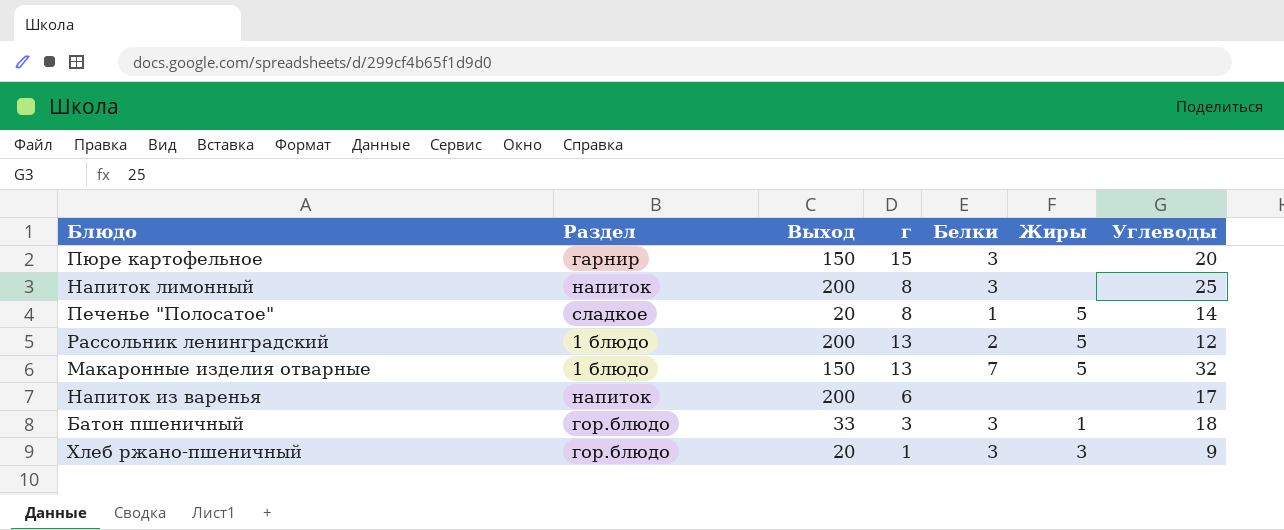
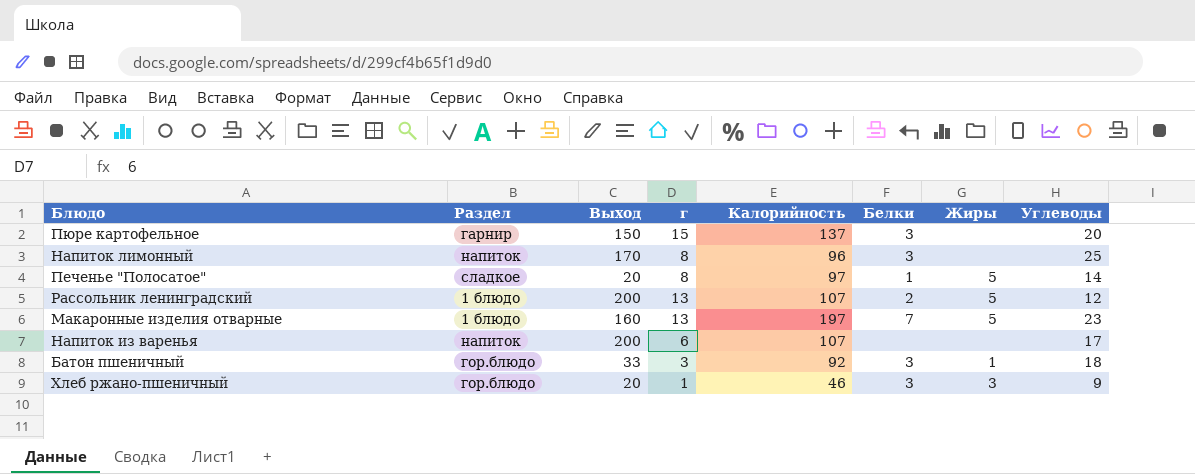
column Калорийность | position: none -> 5
Напиток лимонный | Выход: 200 -> 170
Макаронные изделия отварные | Выход: 150 -> 160
Макаронные изделия отварные | Углеводы: 32 -> 23

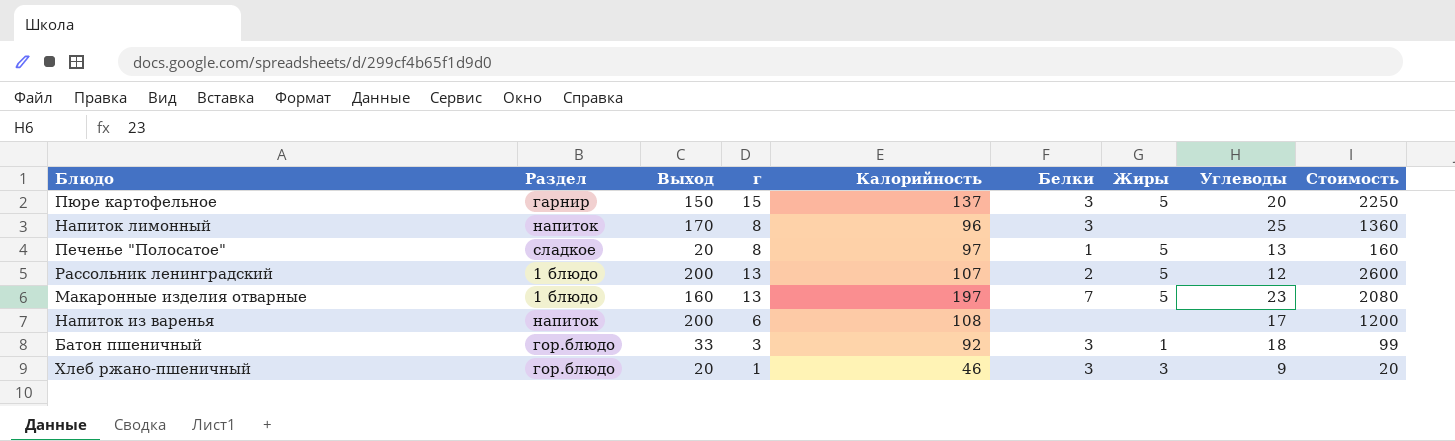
column Стоимость | formula: none -> [Выход] * [г]
Пюре картофельное | Жиры: none -> 5
Печенье "Полосатое" | Углеводы: 14 -> 13
Напиток из варенья | Калорийность: 107 -> 108

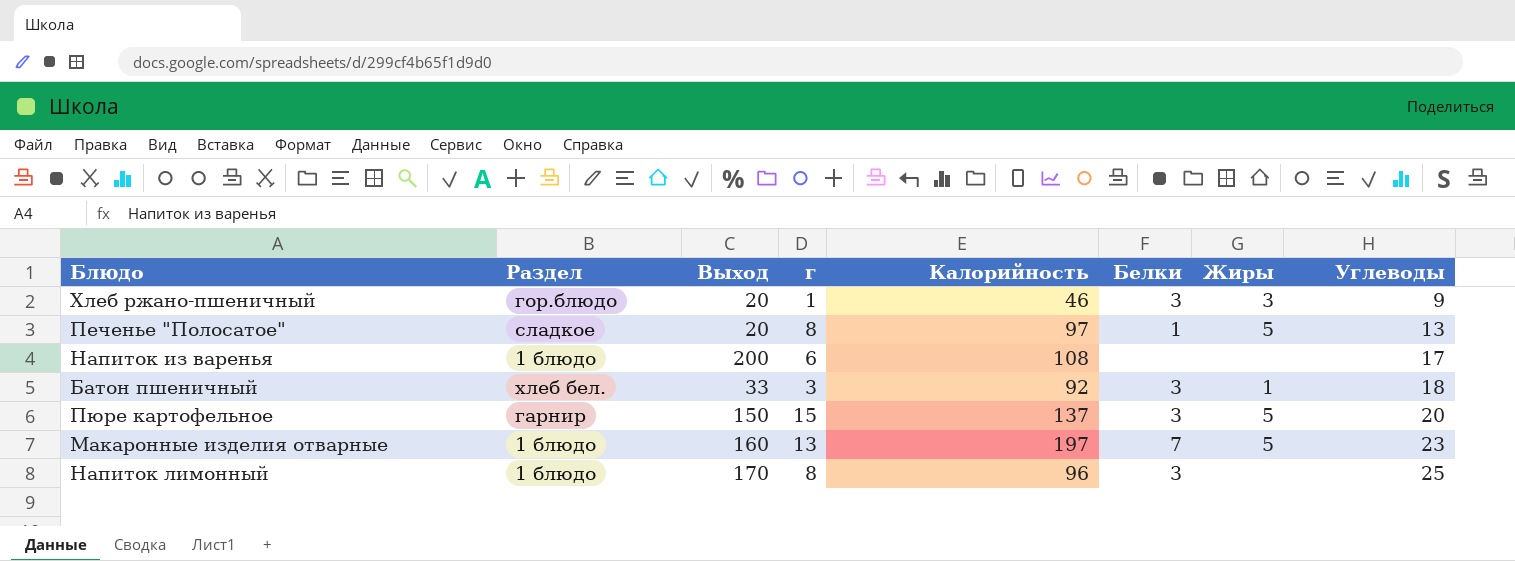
row order: none -> Углеводы ascending
column Стоимость | formula: [Выход] * [г] -> none
row Рассольник ленинградский: 1 блюдо | 200 | 13 | 107 | 2 | 5 | 12 | 2600 -> none
Напиток из варенья | Раздел: напиток -> 1 блюдо
Батон пшеничный | Раздел: гор.блюдо -> хлеб бел.
Напиток лимонный | Раздел: напиток -> 1 блюдо

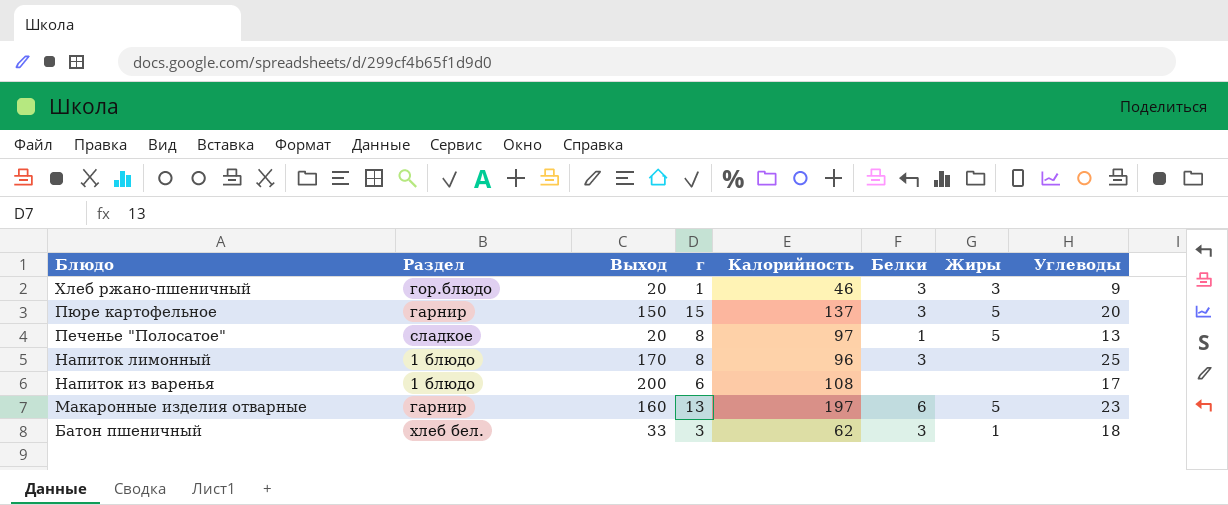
row order: Углеводы ascending -> Блюдо descending
Макаронные изделия отварные | Раздел: 1 блюдо -> гарнир
Макаронные изделия отварные | Белки: 7 -> 6
Батон пшеничный | Калорийность: 92 -> 62

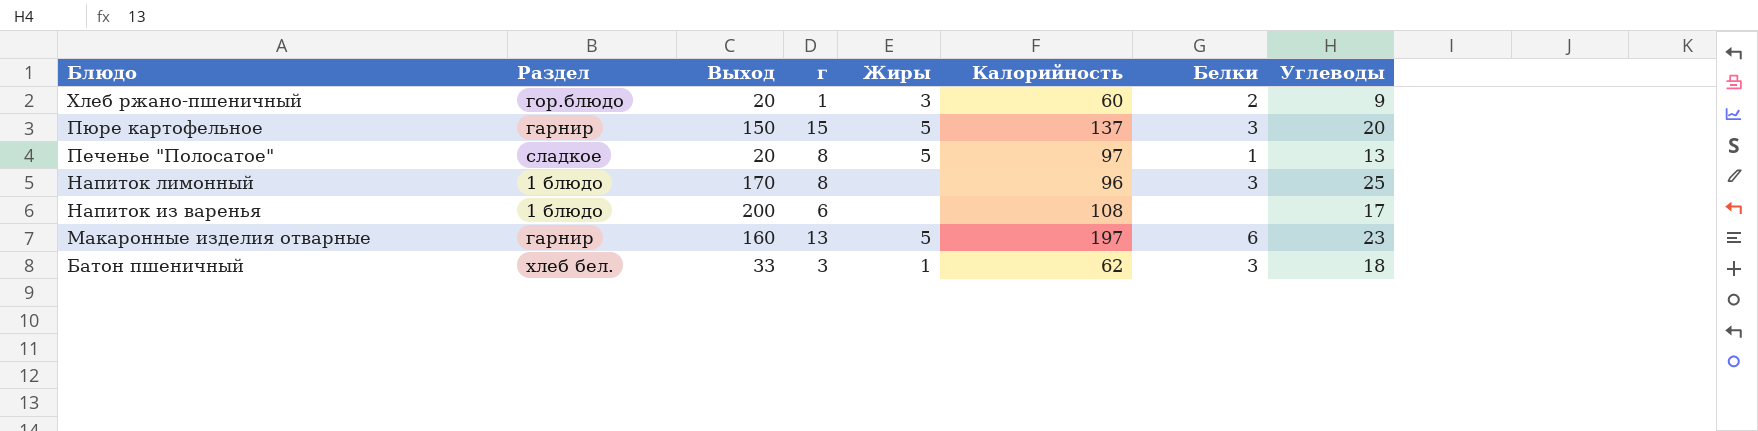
column Жиры | position: 7 -> 5
Хлеб ржано-пшеничный | Калорийность: 46 -> 60
Хлеб ржано-пшеничный | Белки: 3 -> 2

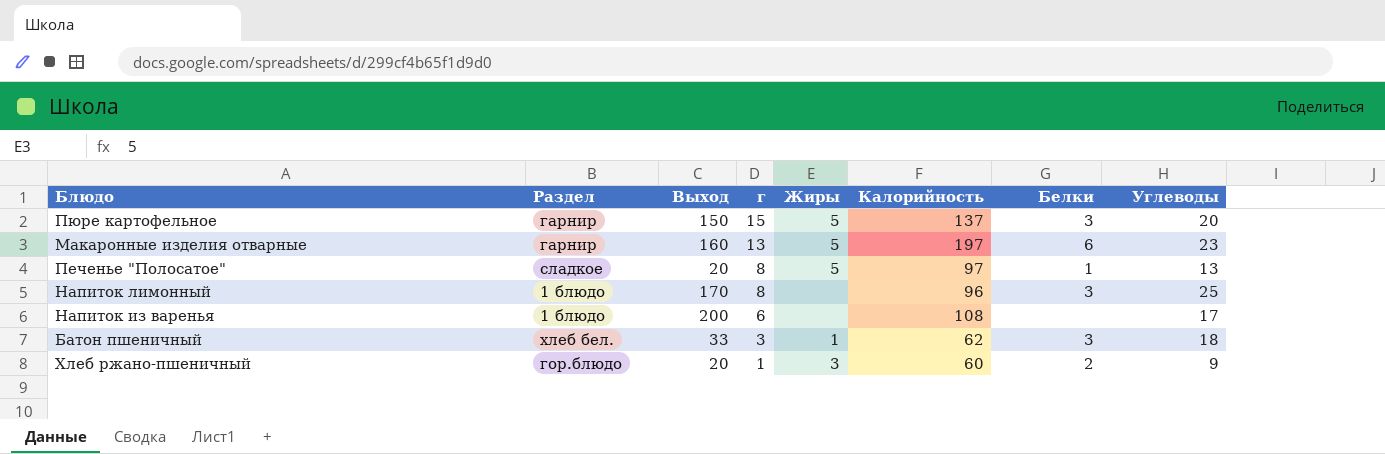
row order: Блюдо descending -> г descending

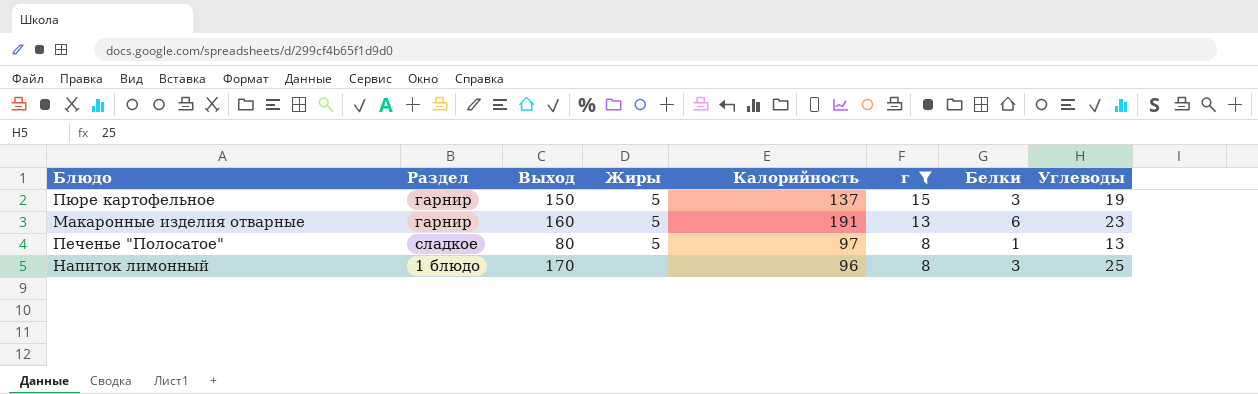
filter: none -> г >= 8
column г | position: 4 -> 6
Пюре картофельное | Углеводы: 20 -> 19
Макаронные изделия отварные | Калорийность: 197 -> 191
Печенье "Полосатое" | Выход: 20 -> 80

